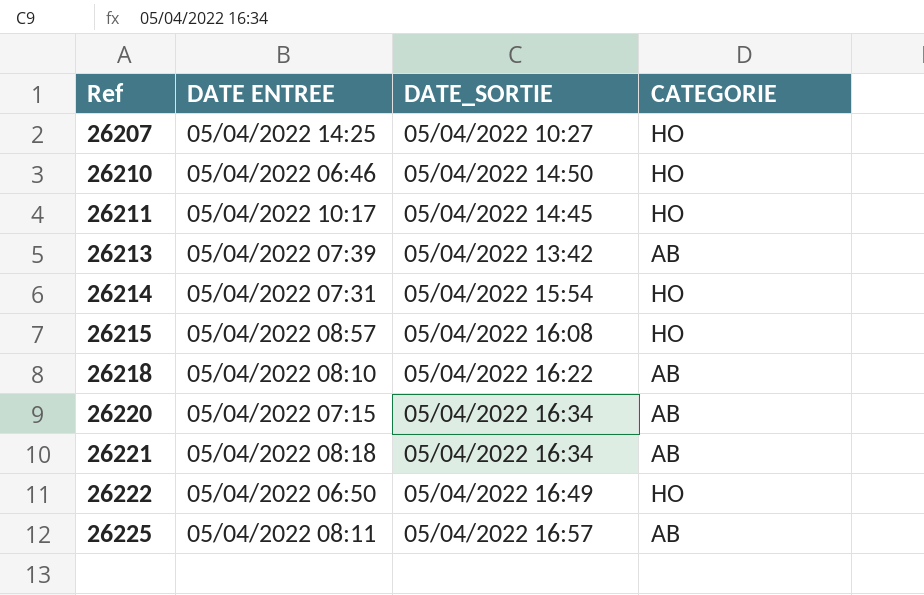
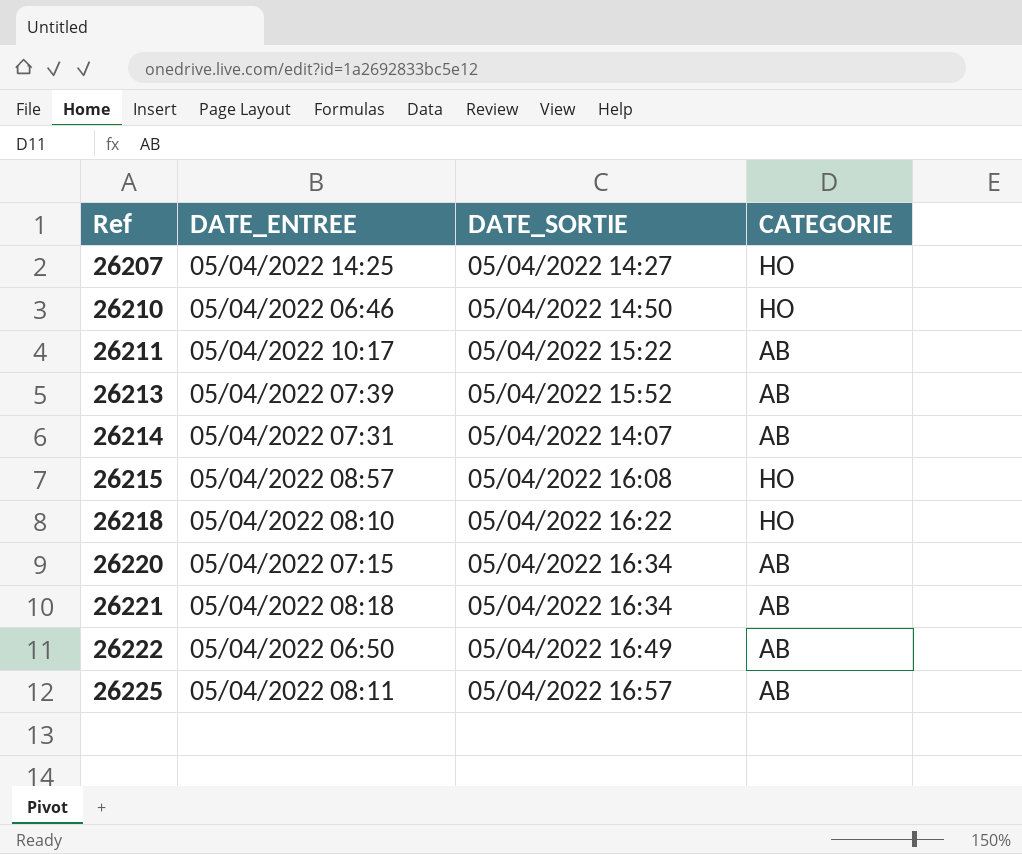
column name: DATE ENTREE -> DATE_ENTREE
26207 | DATE_SORTIE: 05/04/2022 10:27 -> 05/04/2022 14:27
26211 | DATE_SORTIE: 05/04/2022 14:45 -> 05/04/2022 15:22
26211 | CATEGORIE: HO -> AB
26213 | DATE_SORTIE: 05/04/2022 13:42 -> 05/04/2022 15:52
26214 | DATE_SORTIE: 05/04/2022 15:54 -> 05/04/2022 14:07
26214 | CATEGORIE: HO -> AB
26218 | CATEGORIE: AB -> HO
26222 | CATEGORIE: HO -> AB

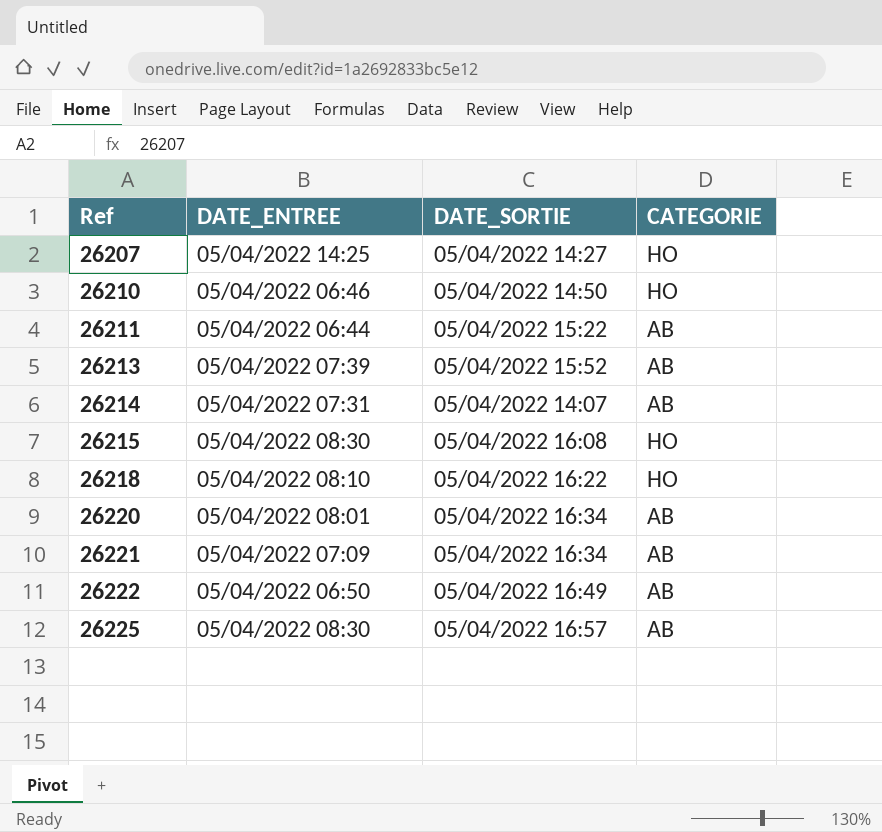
26211 | DATE_ENTREE: 05/04/2022 10:17 -> 05/04/2022 06:44
26215 | DATE_ENTREE: 05/04/2022 08:57 -> 05/04/2022 08:30
26220 | DATE_ENTREE: 05/04/2022 07:15 -> 05/04/2022 08:01
26221 | DATE_ENTREE: 05/04/2022 08:18 -> 05/04/2022 07:09
26225 | DATE_ENTREE: 05/04/2022 08:11 -> 05/04/2022 08:30

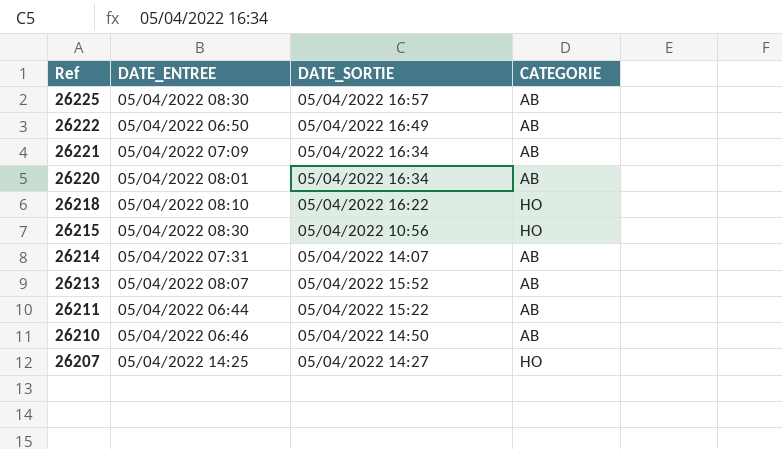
row order: Ref ascending -> Ref descending
26215 | DATE_SORTIE: 05/04/2022 16:08 -> 05/04/2022 10:56
26213 | DATE_ENTREE: 05/04/2022 07:39 -> 05/04/2022 08:07
26210 | CATEGORIE: HO -> AB

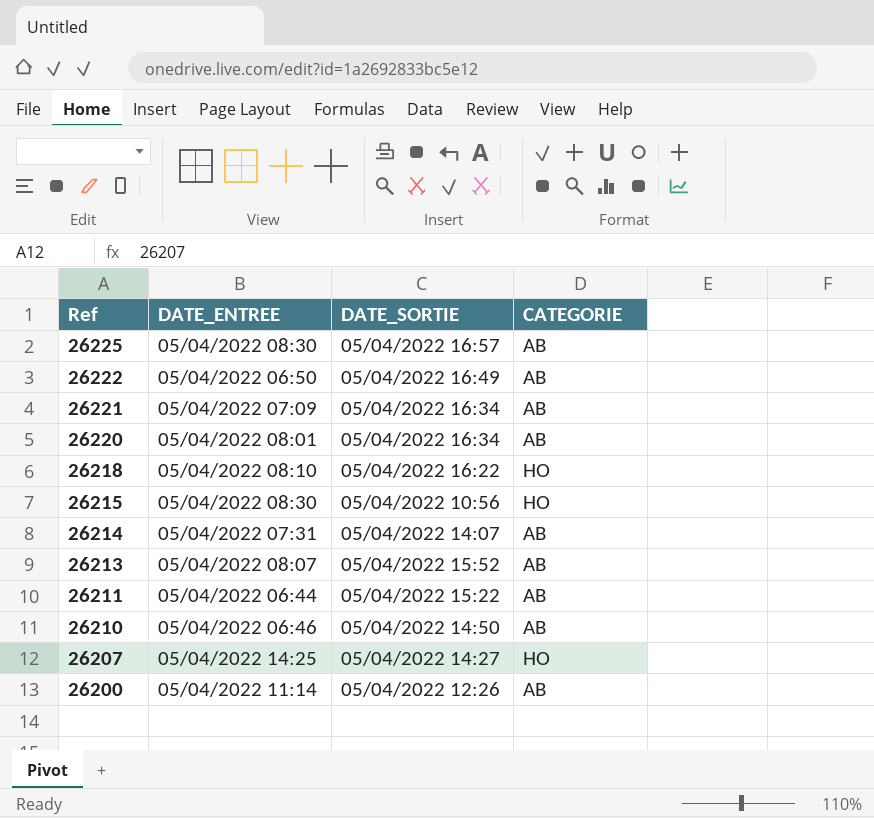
row 26200: none -> 05/04/2022 11:14 | 05/04/2022 12:26 | AB

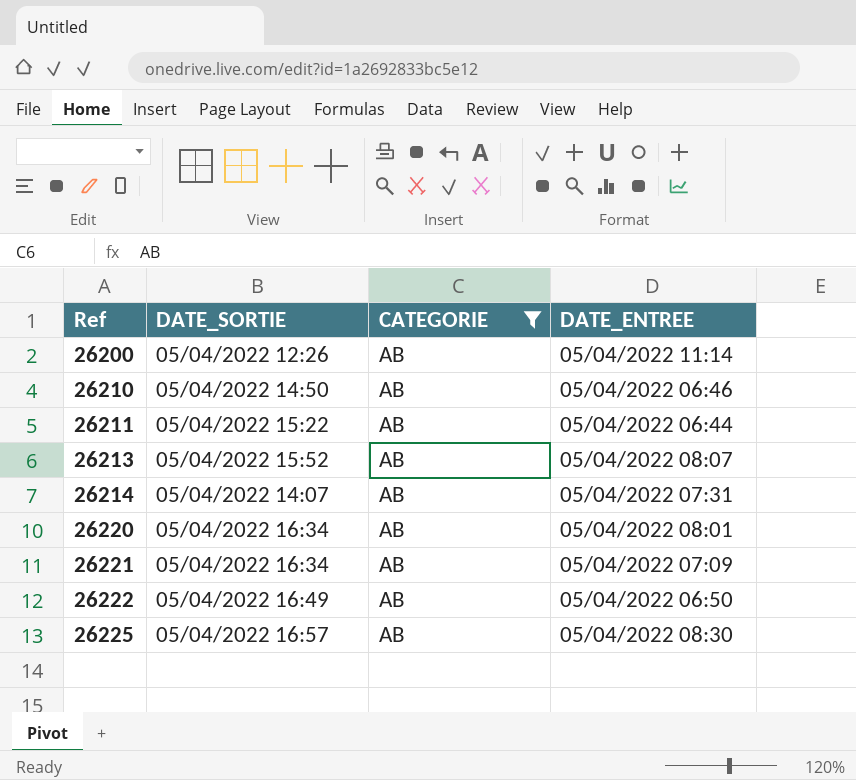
filter: none -> CATEGORIE = AB
row order: Ref descending -> Ref ascending
column DATE_ENTREE | position: 2 -> 4

